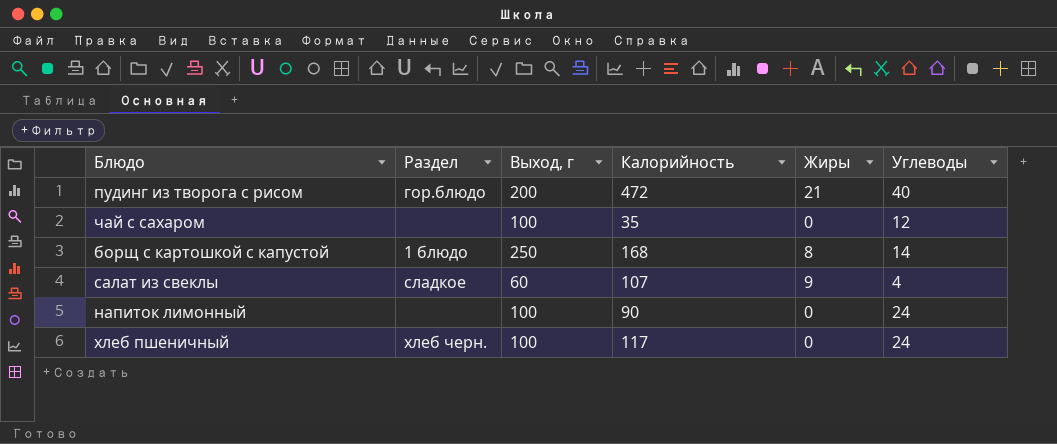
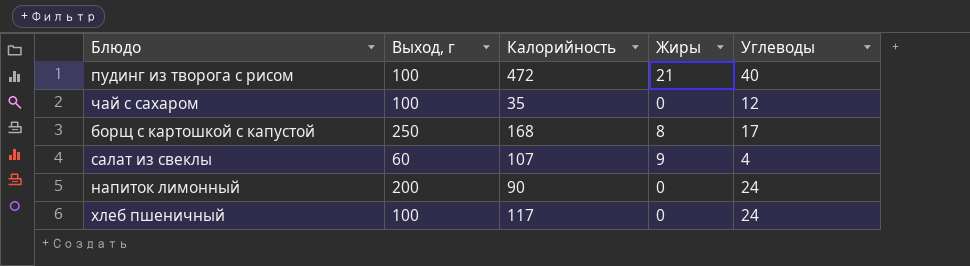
column Раздел | position: 2 -> none
пудинг из творога с рисом | Выход, г: 200 -> 100
борщ с картошкой с капустой | Углеводы: 14 -> 17
напиток лимонный | Выход, г: 100 -> 200

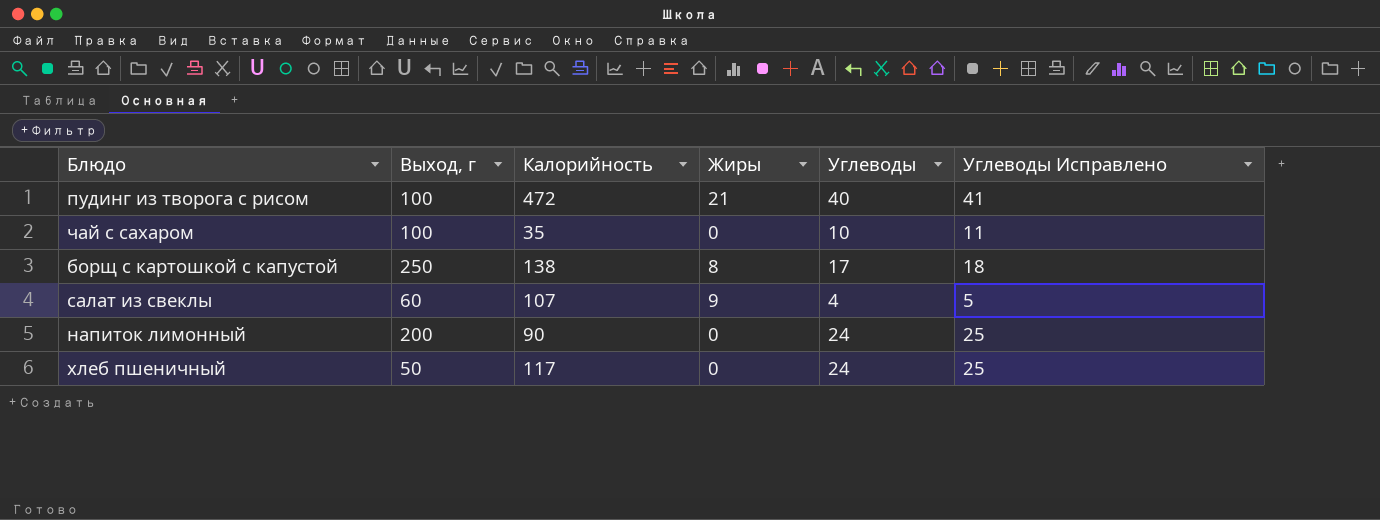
column Углеводы Исправлено | formula: none -> [Углеводы] + 1
чай с сахаром | Углеводы: 12 -> 10
борщ с картошкой с капустой | Калорийность: 168 -> 138
хлеб пшеничный | Выход, г: 100 -> 50

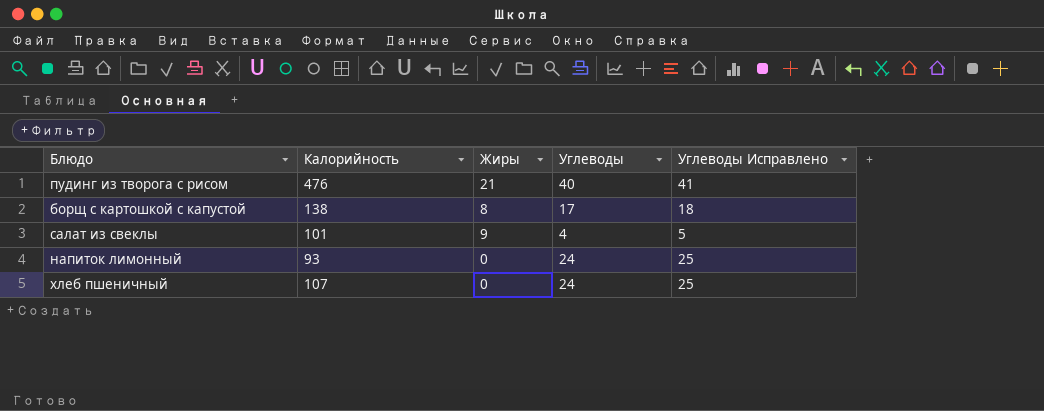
column Выход, г | position: 2 -> none
row чай с сахаром: 100 | 35 | 0 | 10 | 11 -> none
пудинг из творога с рисом | Калорийность: 472 -> 476
салат из свеклы | Калорийность: 107 -> 101
напиток лимонный | Калорийность: 90 -> 93
хлеб пшеничный | Калорийность: 117 -> 107

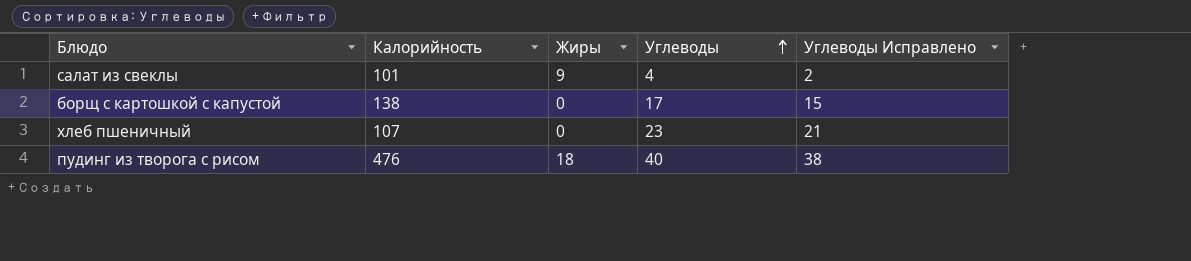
row order: none -> Углеводы ascending
column Углеводы Исправлено | formula: [Углеводы] + 1 -> [Углеводы] - 2
row напиток лимонный: 93 | 0 | 24 | 25 -> none
борщ с картошкой с капустой | Жиры: 8 -> 0
хлеб пшеничный | Углеводы: 24 -> 23
пудинг из творога с рисом | Жиры: 21 -> 18

